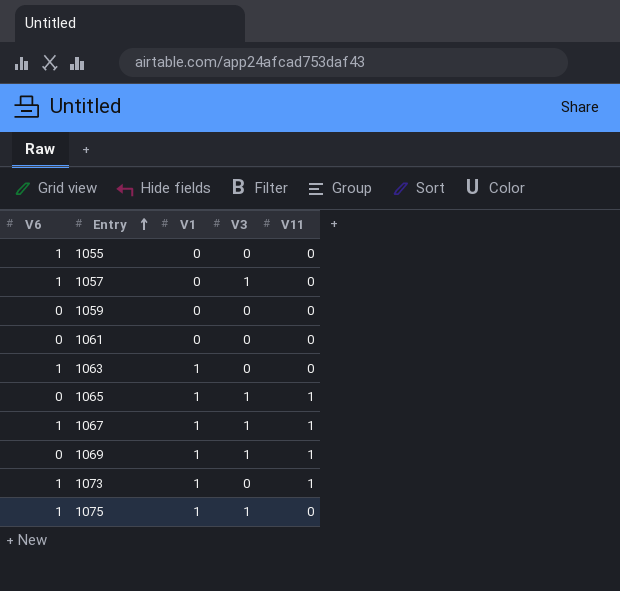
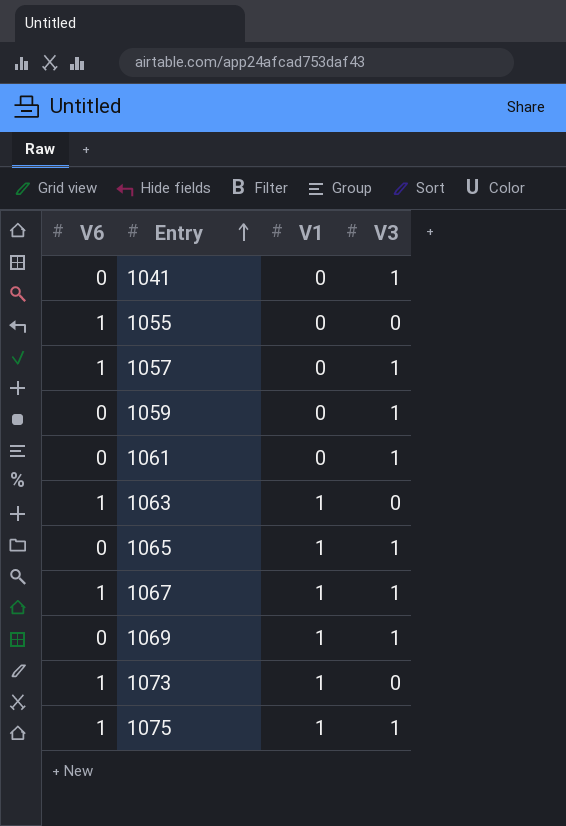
column V11 | position: 5 -> none
row 1041: none -> 0 | 0 | 1
1059 | V3: 0 -> 1
1061 | V3: 0 -> 1

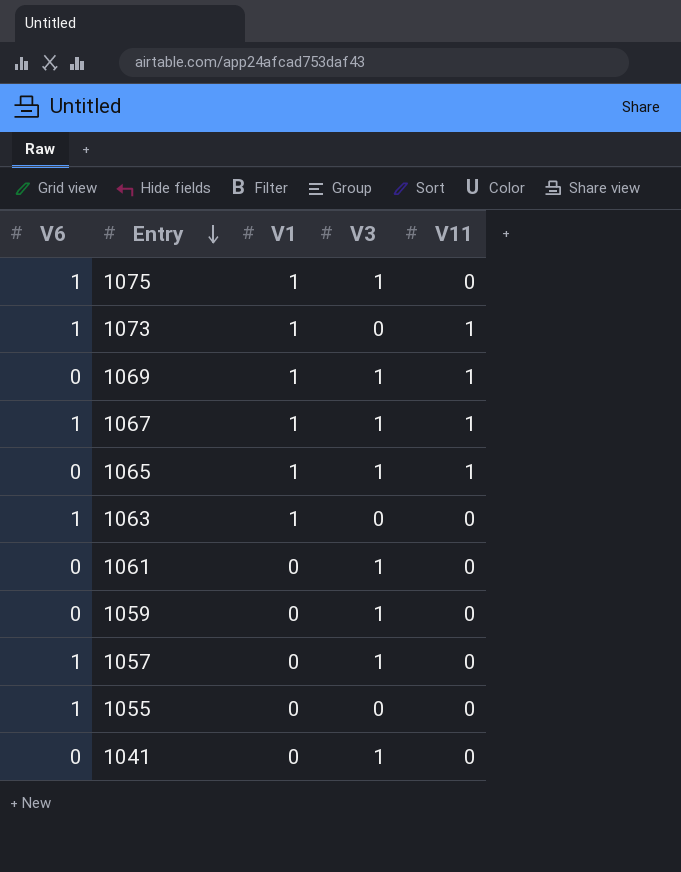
row order: Entry ascending -> Entry descending
column V11 | position: none -> 5

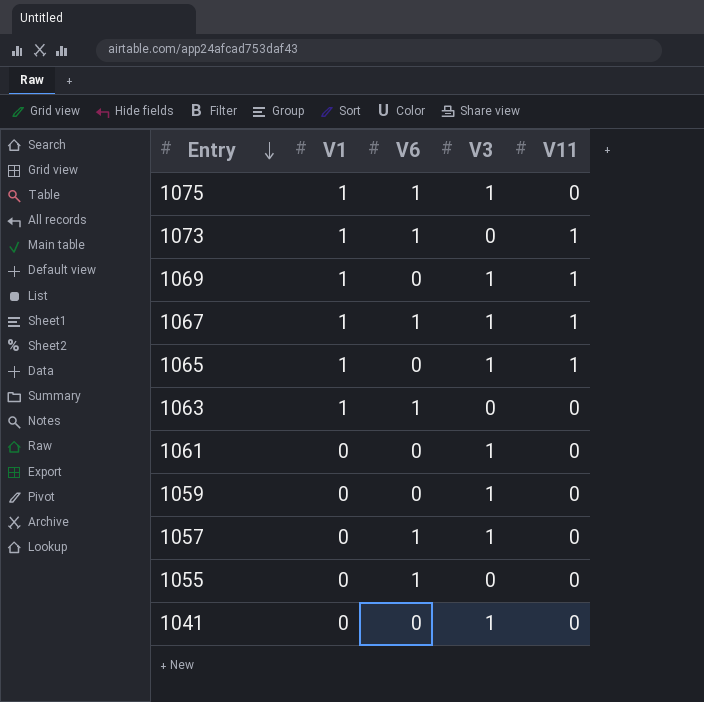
column V6 | position: 1 -> 3

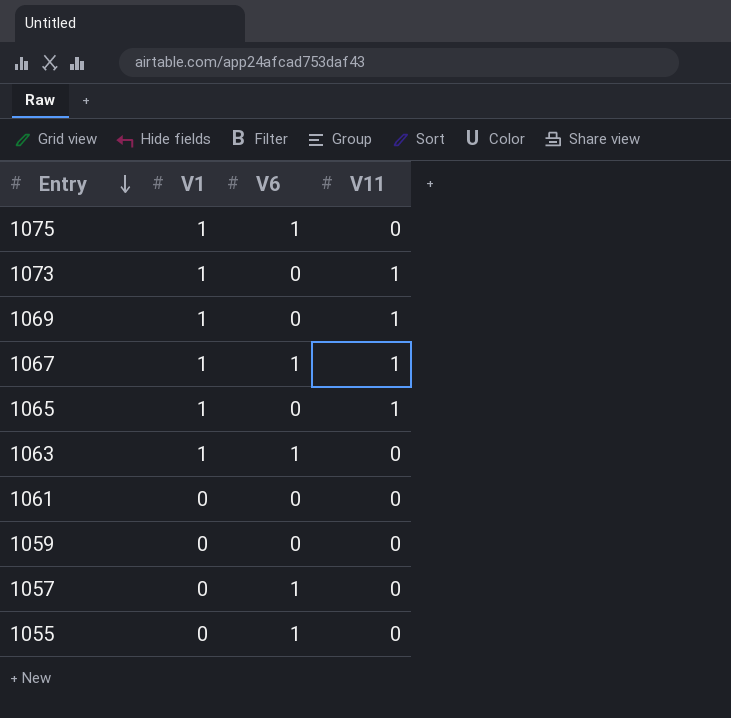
column V3 | position: 4 -> none
row 1041: 0 | 0 | 1 | 0 -> none
1073 | V6: 1 -> 0

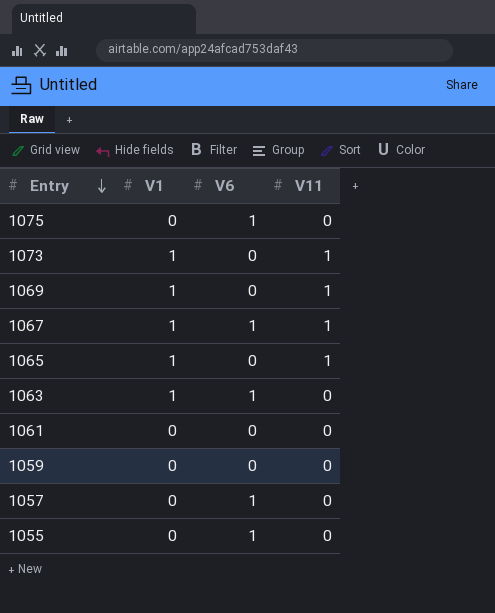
1075 | V1: 1 -> 0

